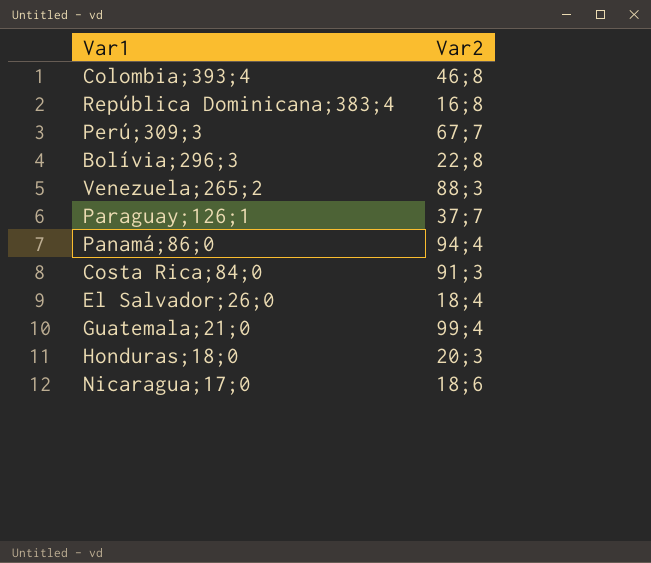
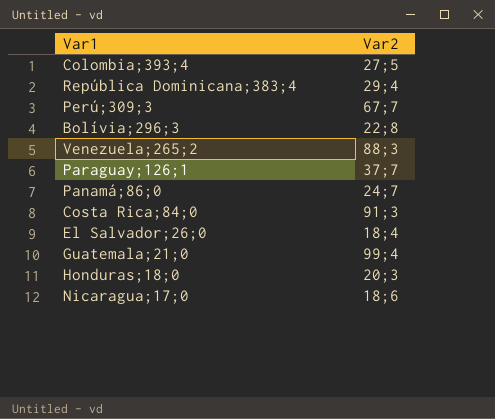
Colombia;393;4 | Var2: 46;8 -> 27;5
República Dominicana;383;4 | Var2: 16;8 -> 29;4
Panamá;86;0 | Var2: 94;4 -> 24;7

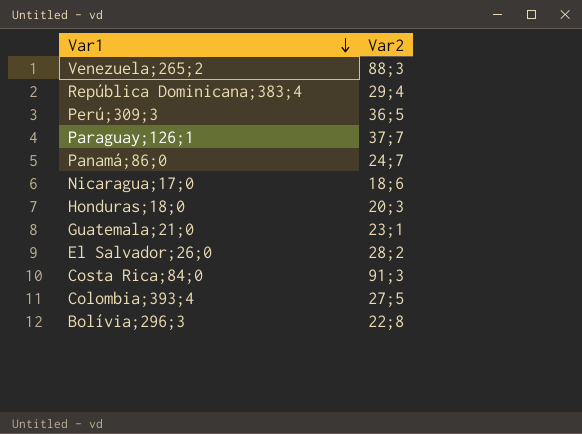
row order: none -> Var1 descending
Perú;309;3 | Var2: 67;7 -> 36;5
Guatemala;21;0 | Var2: 99;4 -> 23;1
El Salvador;26;0 | Var2: 18;4 -> 28;2

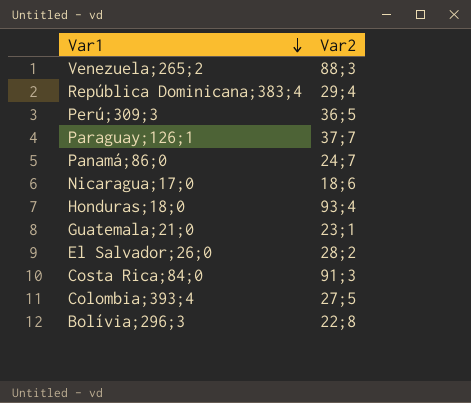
Honduras;18;0 | Var2: 20;3 -> 93;4

